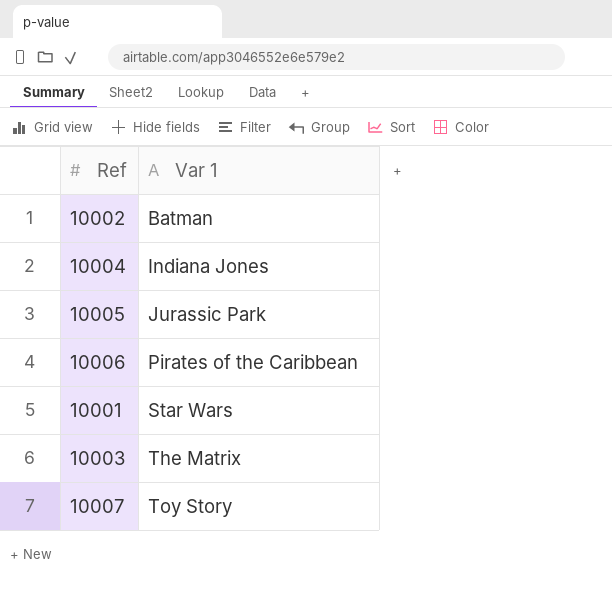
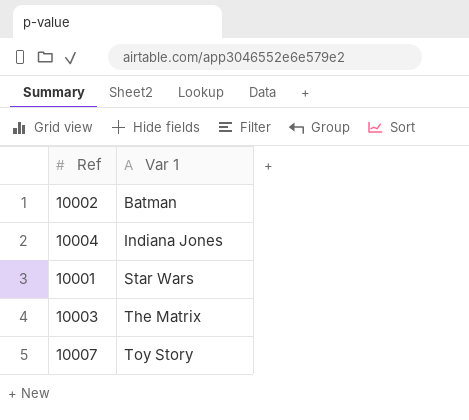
row 10005: Jurassic Park -> none
row 10006: Pirates of the Caribbean -> none

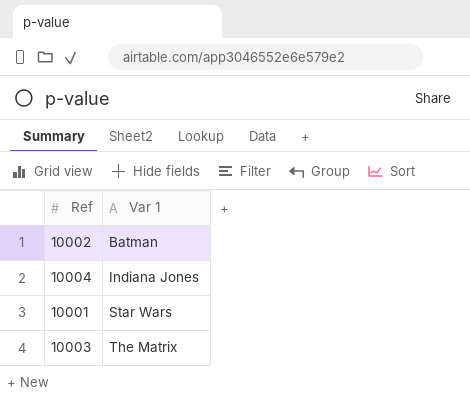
row 10007: Toy Story -> none

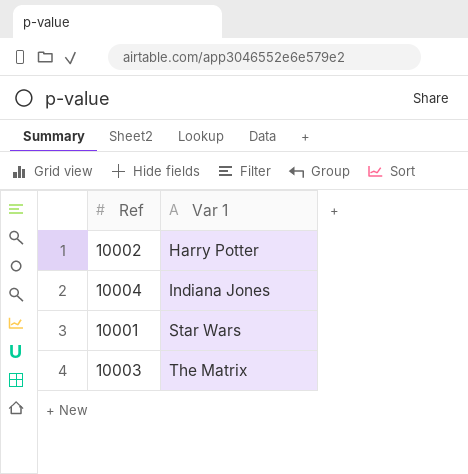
10002 | Var 1: Batman -> Harry Potter

